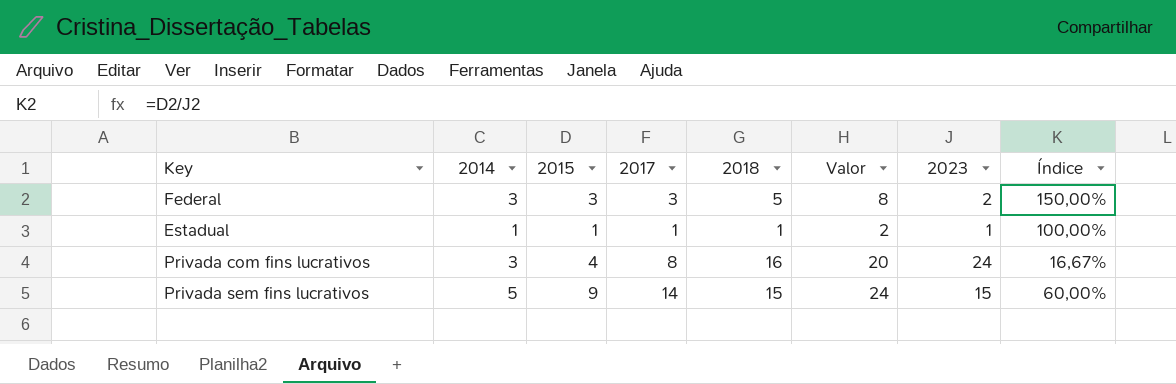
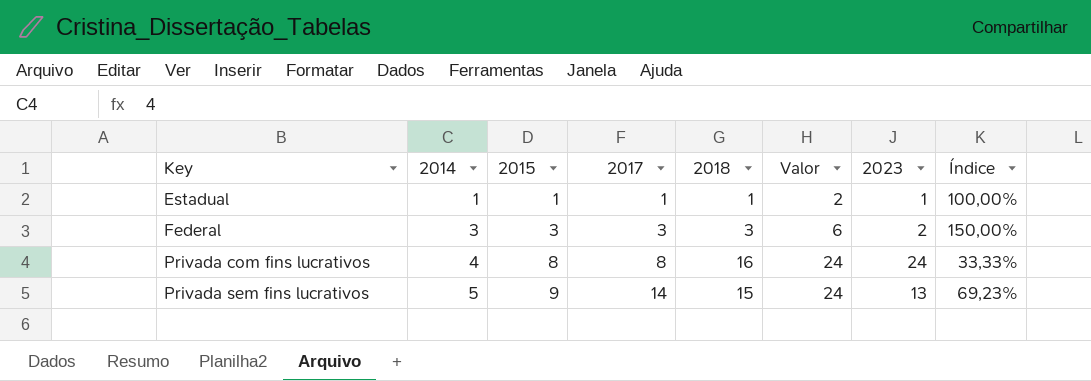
row order: none -> Key ascending
Federal | 2018: 5 -> 3
Federal | Valor: 8 -> 6
Privada com fins lucrativos | 2014: 3 -> 4
Privada com fins lucrativos | 2015: 4 -> 8
Privada com fins lucrativos | Valor: 20 -> 24
Privada com fins lucrativos | Índice: 16,67% -> 33,33%
Privada sem fins lucrativos | 2023: 15 -> 13
Privada sem fins lucrativos | Índice: 60,00% -> 69,23%

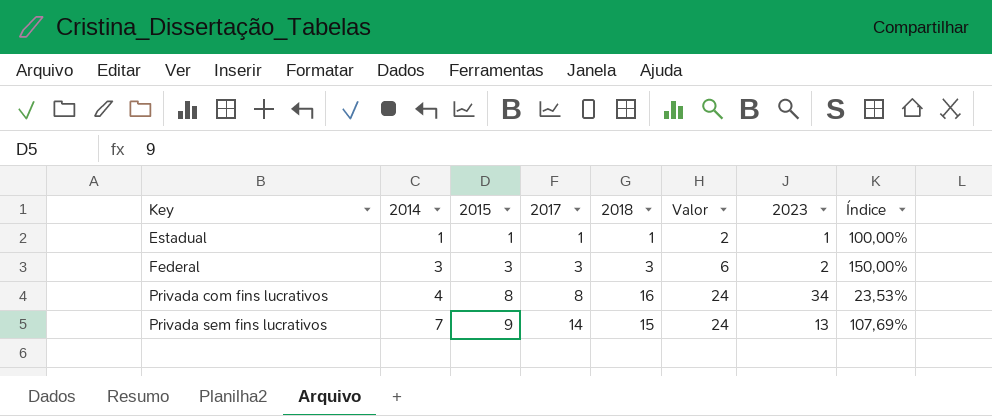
column Índice | formula: [2015] / [2023] -> [2017] / [2023]
Privada com fins lucrativos | 2023: 24 -> 34
Privada sem fins lucrativos | 2014: 5 -> 7

